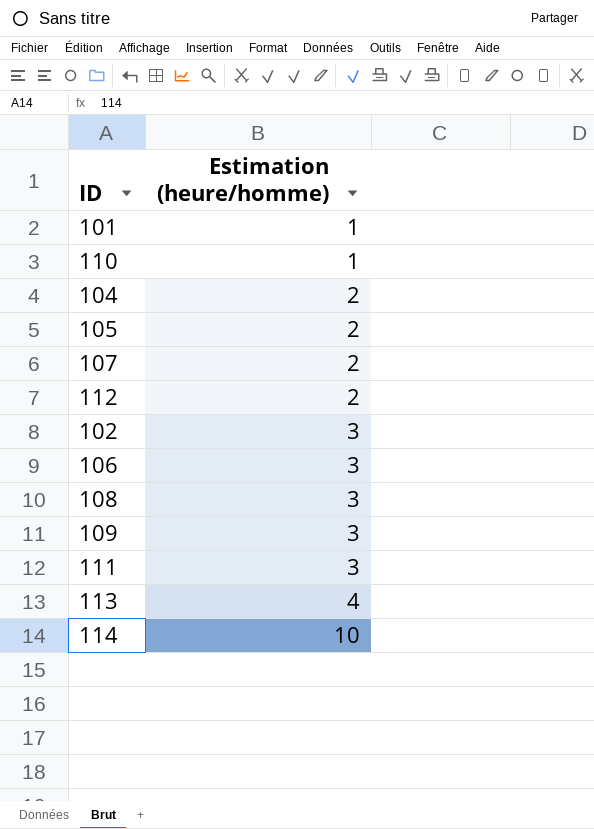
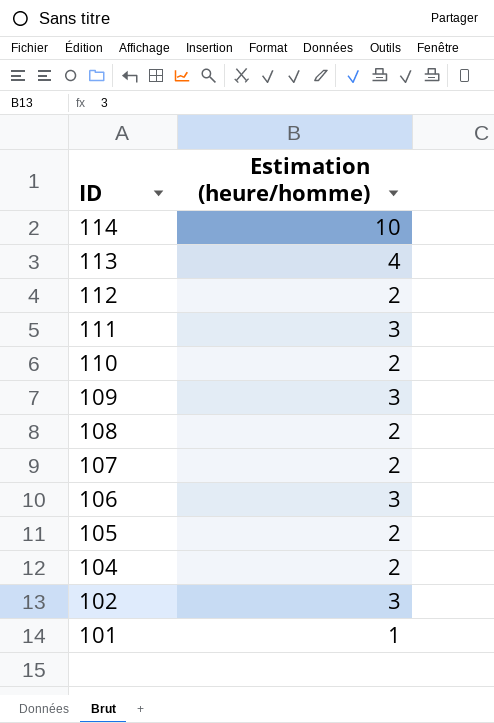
row order: Estimation (heure/homme) ascending -> ID descending
110 | Estimation (heure/homme): 1 -> 2
108 | Estimation (heure/homme): 3 -> 2

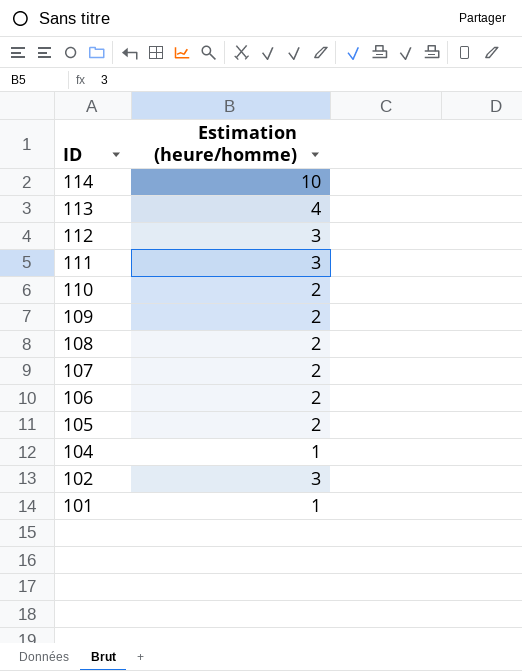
112 | Estimation (heure/homme): 2 -> 3
109 | Estimation (heure/homme): 3 -> 2
106 | Estimation (heure/homme): 3 -> 2
104 | Estimation (heure/homme): 2 -> 1

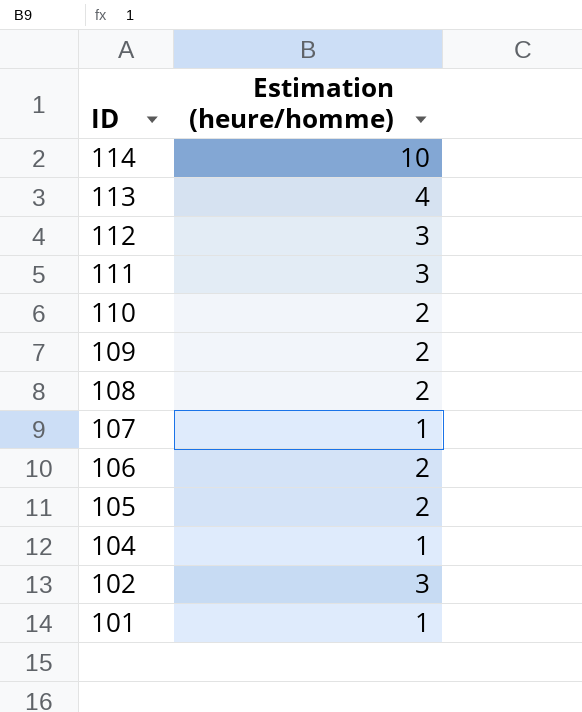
107 | Estimation (heure/homme): 2 -> 1

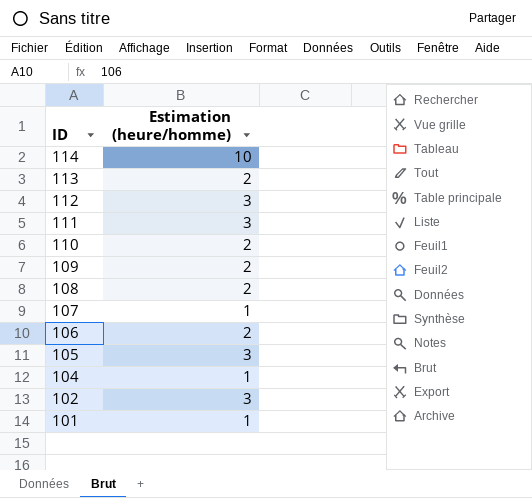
113 | Estimation (heure/homme): 4 -> 2
105 | Estimation (heure/homme): 2 -> 3

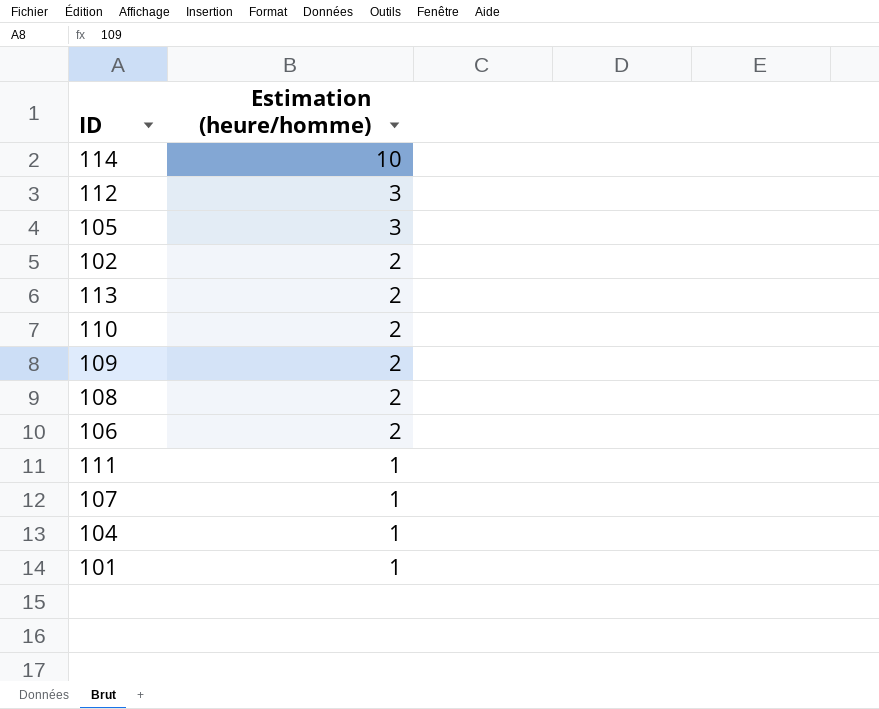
row order: ID descending -> Estimation (heure/homme) descending
102 | Estimation (heure/homme): 3 -> 2
111 | Estimation (heure/homme): 3 -> 1

